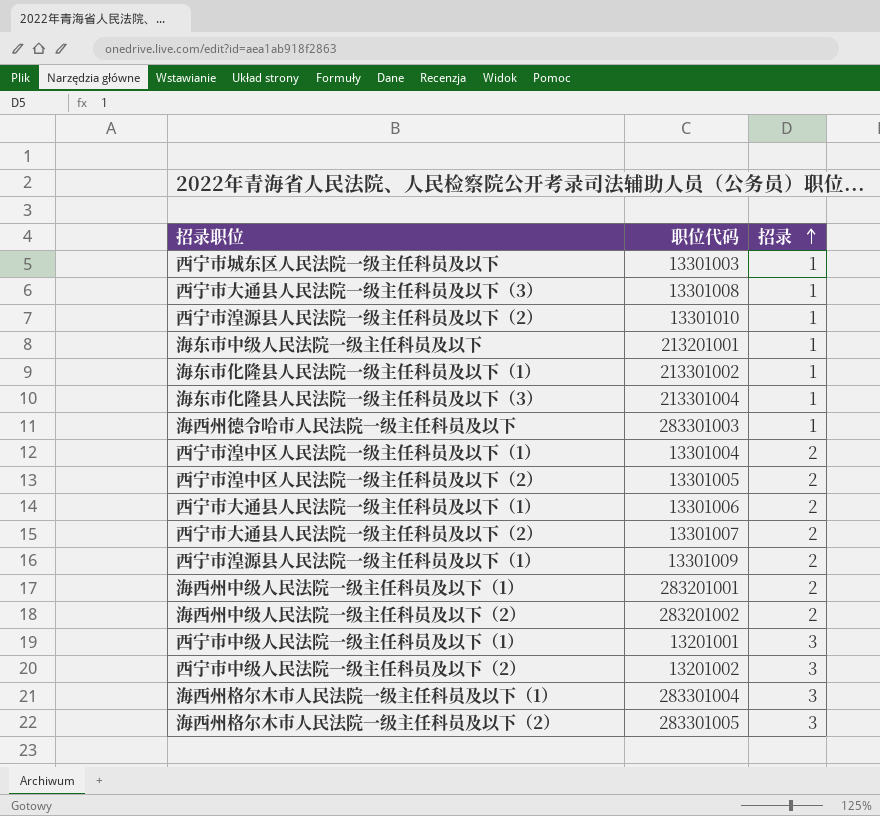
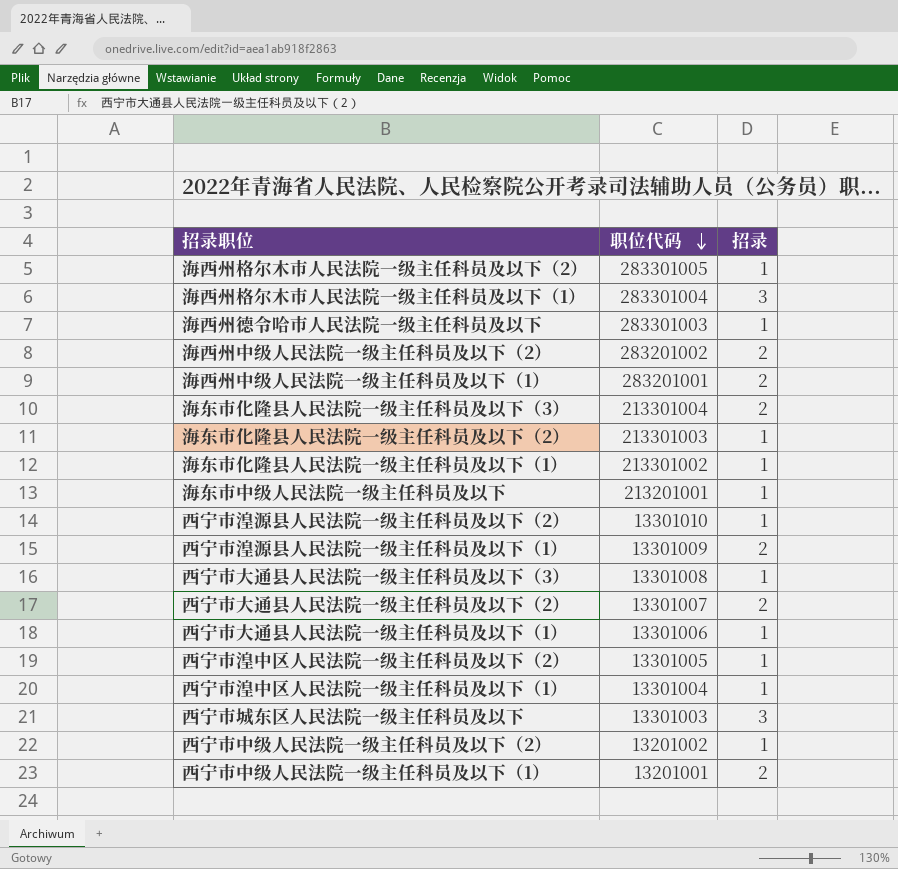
row order: 招录 ascending -> 职位代码 descending
海西州格尔木市人民法院一级主任科员及以下（2） | 招录: 3 -> 1
海东市化隆县人民法院一级主任科员及以下（3） | 招录: 1 -> 2
row 海东市化隆县人民法院一级主任科员及以下（2）: none -> 213301003 | 1
西宁市大通县人民法院一级主任科员及以下（1） | 招录: 2 -> 1
西宁市湟中区人民法院一级主任科员及以下（2） | 招录: 2 -> 1
西宁市湟中区人民法院一级主任科员及以下（1） | 招录: 2 -> 1
西宁市城东区人民法院一级主任科员及以下 | 招录: 1 -> 3
西宁市中级人民法院一级主任科员及以下（2） | 招录: 3 -> 1
西宁市中级人民法院一级主任科员及以下（1） | 招录: 3 -> 2

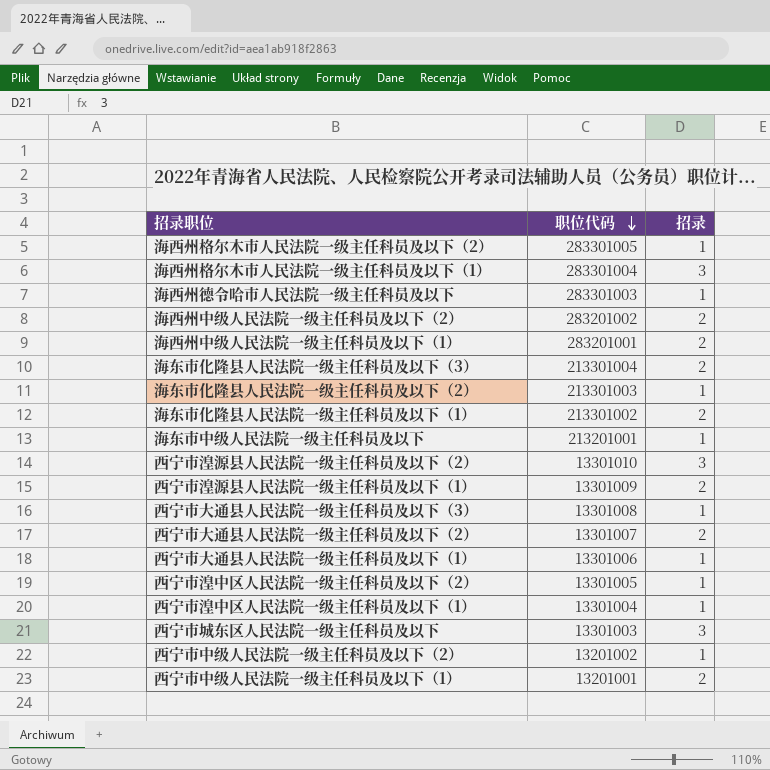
海东市化隆县人民法院一级主任科员及以下（1） | 招录: 1 -> 2
西宁市湟源县人民法院一级主任科员及以下（2） | 招录: 1 -> 3

